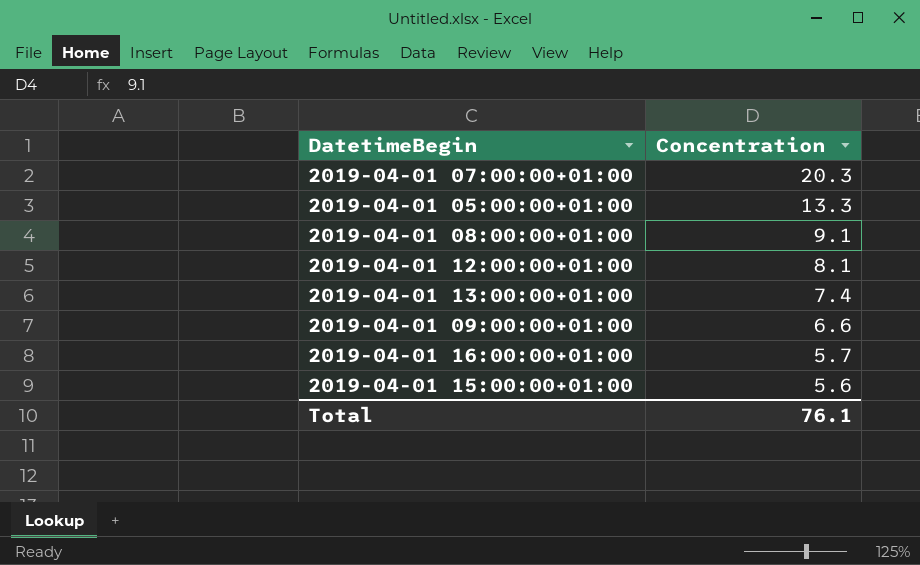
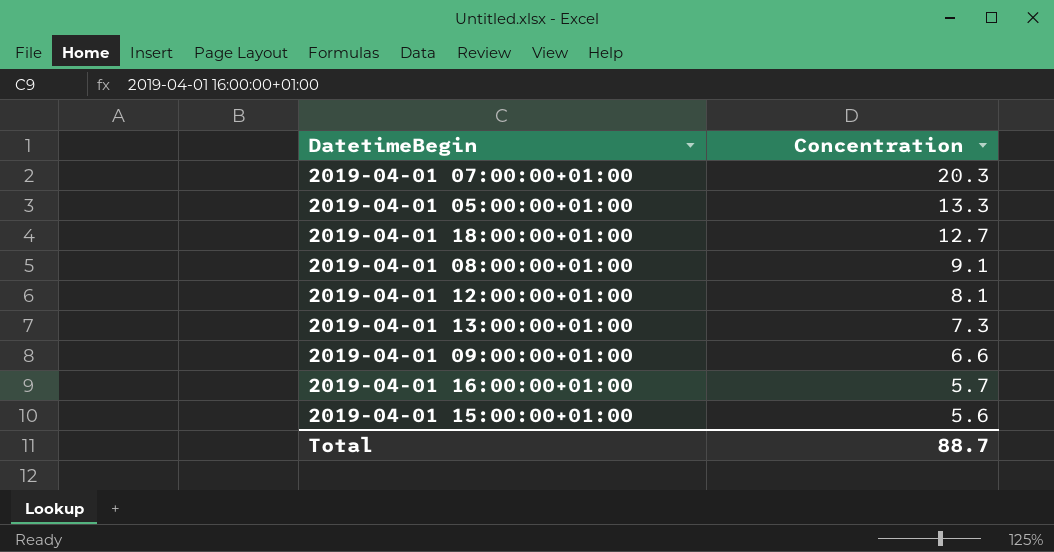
row 2019-04-01 18:00:00+01:00: none -> 12.7
2019-04-01 13:00:00+01:00 | Concentration: 7.4 -> 7.3
Total | Concentration: 76.1 -> 88.7

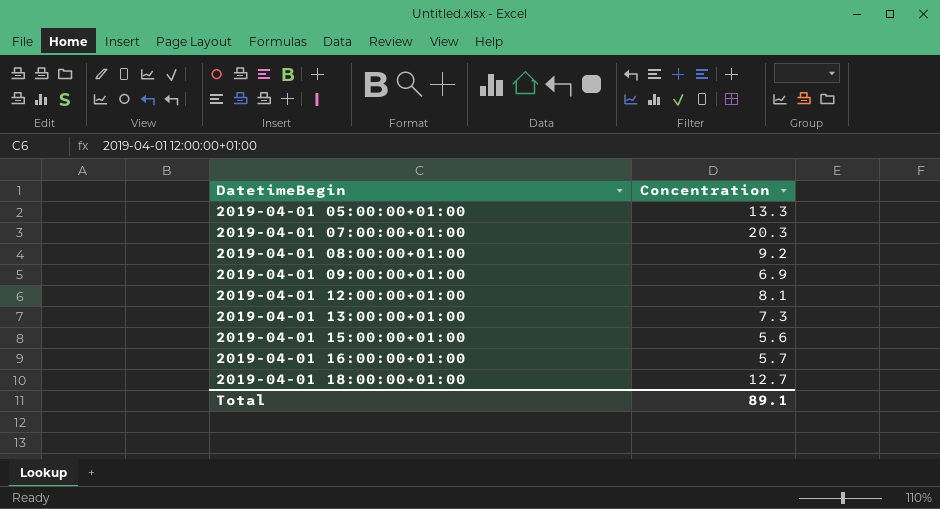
row order: Concentration descending -> DatetimeBegin ascending
2019-04-01 08:00:00+01:00 | Concentration: 9.1 -> 9.2
2019-04-01 09:00:00+01:00 | Concentration: 6.6 -> 6.9
Total | Concentration: 88.7 -> 89.1

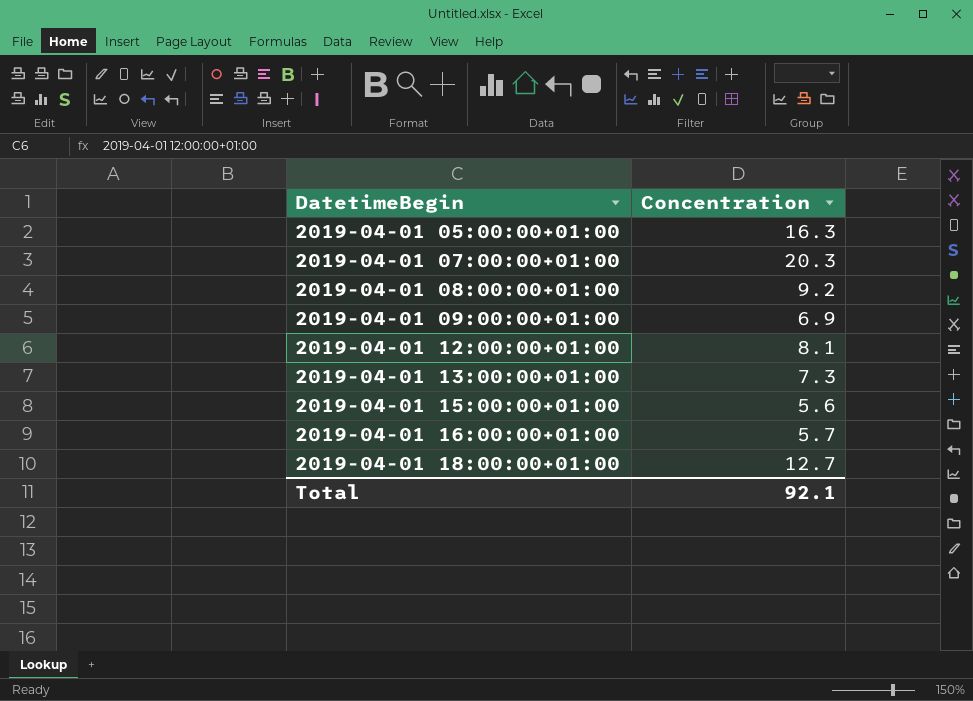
2019-04-01 05:00:00+01:00 | Concentration: 13.3 -> 16.3
Total | Concentration: 89.1 -> 92.1

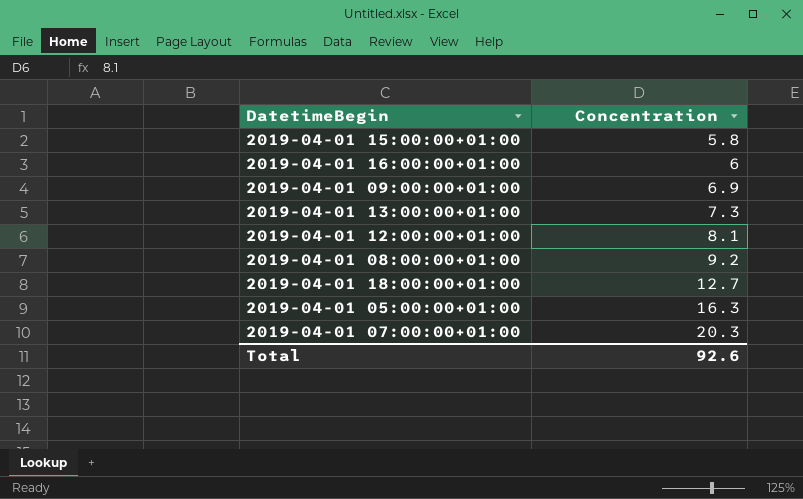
row order: DatetimeBegin ascending -> Concentration ascending
2019-04-01 15:00:00+01:00 | Concentration: 5.6 -> 5.8
2019-04-01 16:00:00+01:00 | Concentration: 5.7 -> 6
Total | Concentration: 92.1 -> 92.6

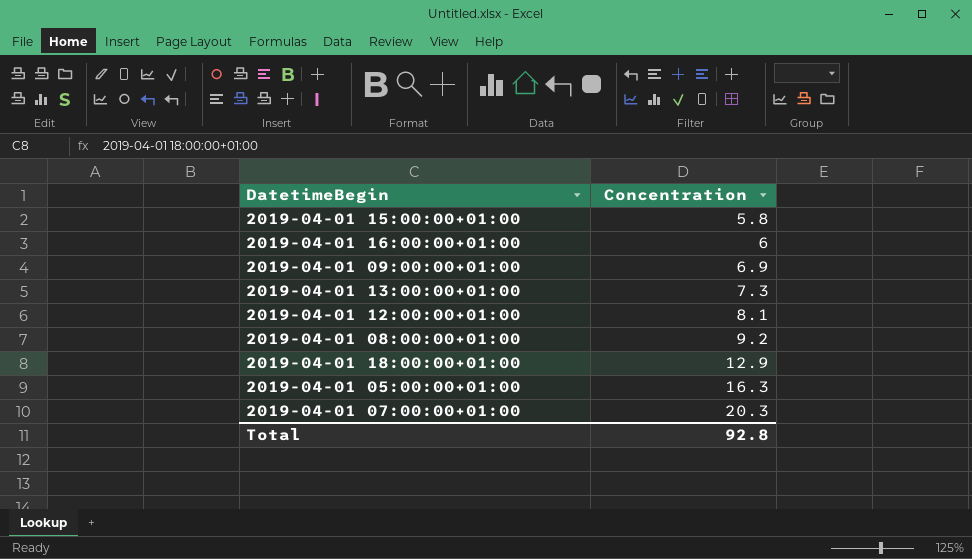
2019-04-01 18:00:00+01:00 | Concentration: 12.7 -> 12.9
Total | Concentration: 92.6 -> 92.8

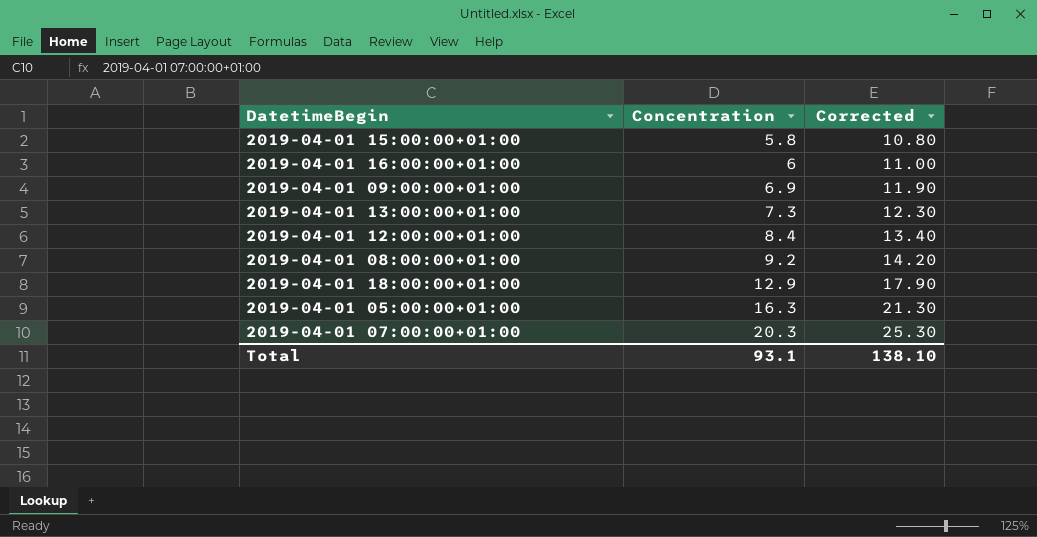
column Corrected | formula: none -> [Concentration] + 5
2019-04-01 12:00:00+01:00 | Concentration: 8.1 -> 8.4
Total | Concentration: 92.8 -> 93.1

